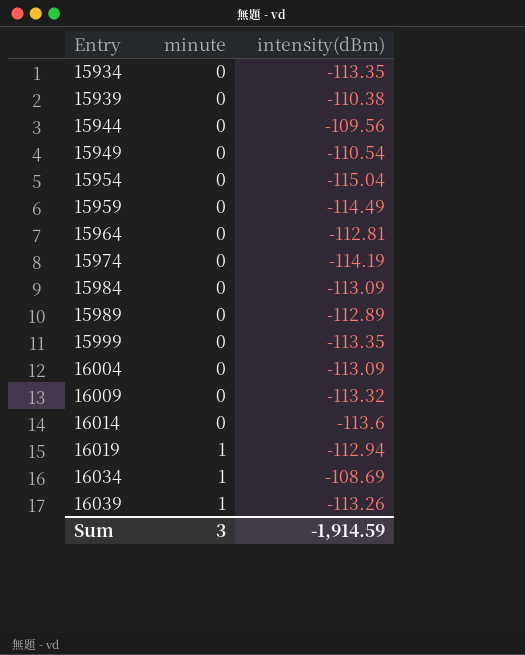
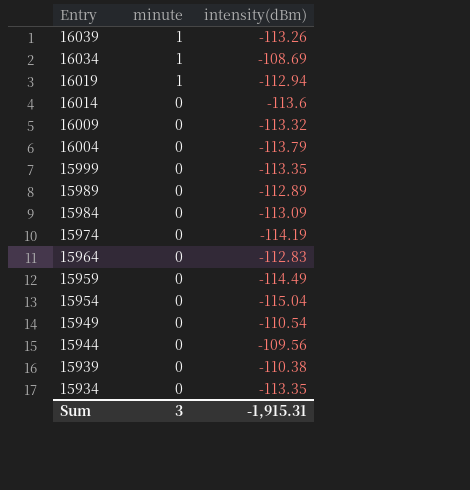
row order: Entry ascending -> Entry descending
16004 | intensity(dBm): -113.09 -> -113.79
15964 | intensity(dBm): -112.81 -> -112.83
Sum | intensity(dBm): -1,914.59 -> -1,915.31

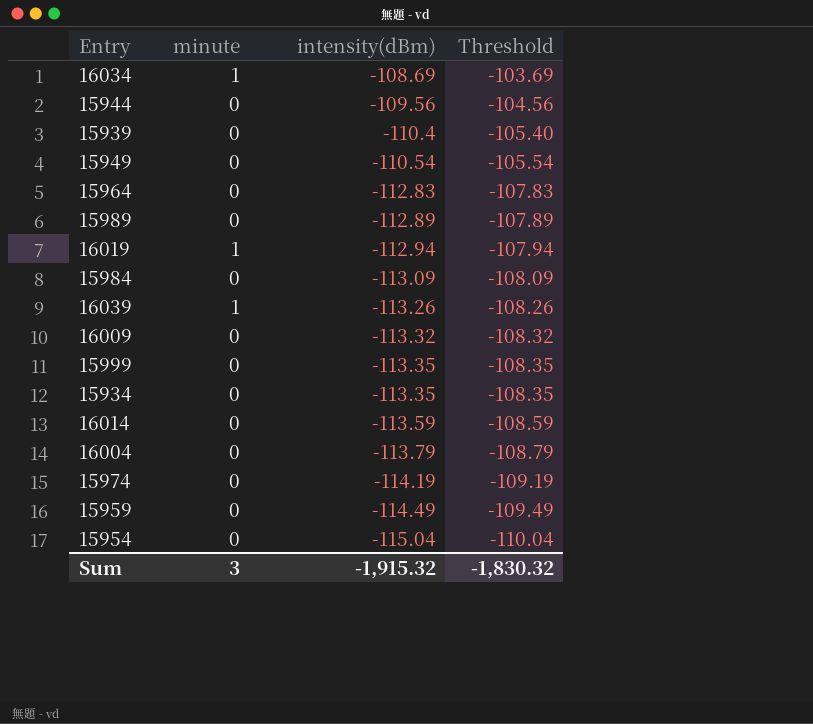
row order: Entry descending -> intensity(dBm) descending
column Threshold | formula: none -> [intensity(dBm)] + 5
15939 | intensity(dBm): -110.38 -> -110.4
16014 | intensity(dBm): -113.6 -> -113.59
Sum | intensity(dBm): -1,915.31 -> -1,915.32

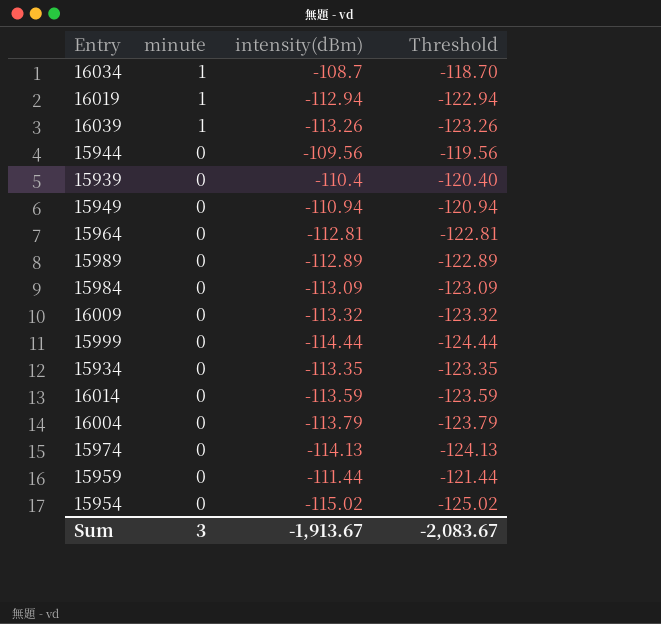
row order: intensity(dBm) descending -> minute descending
column Threshold | formula: [intensity(dBm)] + 5 -> [intensity(dBm)] - 10
16034 | intensity(dBm): -108.69 -> -108.7
15949 | intensity(dBm): -110.54 -> -110.94
15964 | intensity(dBm): -112.83 -> -112.81
15999 | intensity(dBm): -113.35 -> -114.44
15974 | intensity(dBm): -114.19 -> -114.13
15959 | intensity(dBm): -114.49 -> -111.44
15954 | intensity(dBm): -115.04 -> -115.02
Sum | intensity(dBm): -1,915.32 -> -1,913.67
Sum | Threshold: -1,830.32 -> -2,083.67

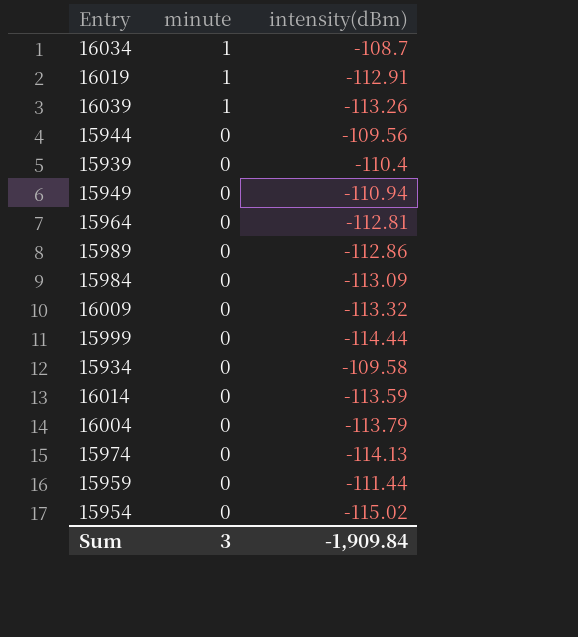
column Threshold | formula: [intensity(dBm)] - 10 -> none
16019 | intensity(dBm): -112.94 -> -112.91
15989 | intensity(dBm): -112.89 -> -112.86
15934 | intensity(dBm): -113.35 -> -109.58
Sum | intensity(dBm): -1,913.67 -> -1,909.84

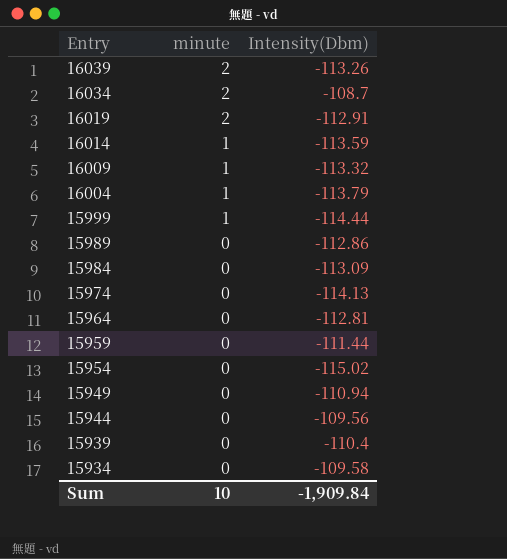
row order: minute descending -> Entry descending
column name: intensity(dBm) -> Intensity(Dbm)
16039 | minute: 1 -> 2
16034 | minute: 1 -> 2
16019 | minute: 1 -> 2
16014 | minute: 0 -> 1
16009 | minute: 0 -> 1
16004 | minute: 0 -> 1
15999 | minute: 0 -> 1
Sum | minute: 3 -> 10

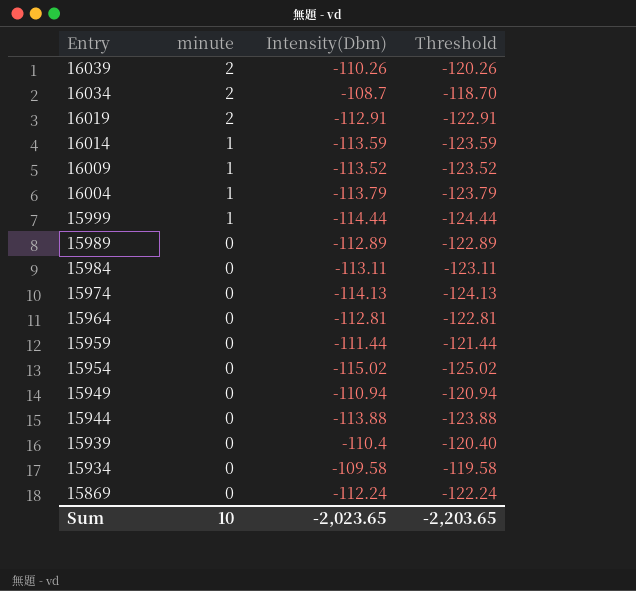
column Threshold | formula: none -> [Intensity(Dbm)] - 10
16039 | Intensity(Dbm): -113.26 -> -110.26
16009 | Intensity(Dbm): -113.32 -> -113.52
15989 | Intensity(Dbm): -112.86 -> -112.89
15984 | Intensity(Dbm): -113.09 -> -113.11
15944 | Intensity(Dbm): -109.56 -> -113.88
row 15869: none -> 0 | -112.24 | -122.24
Sum | Intensity(Dbm): -1,909.84 -> -2,023.65

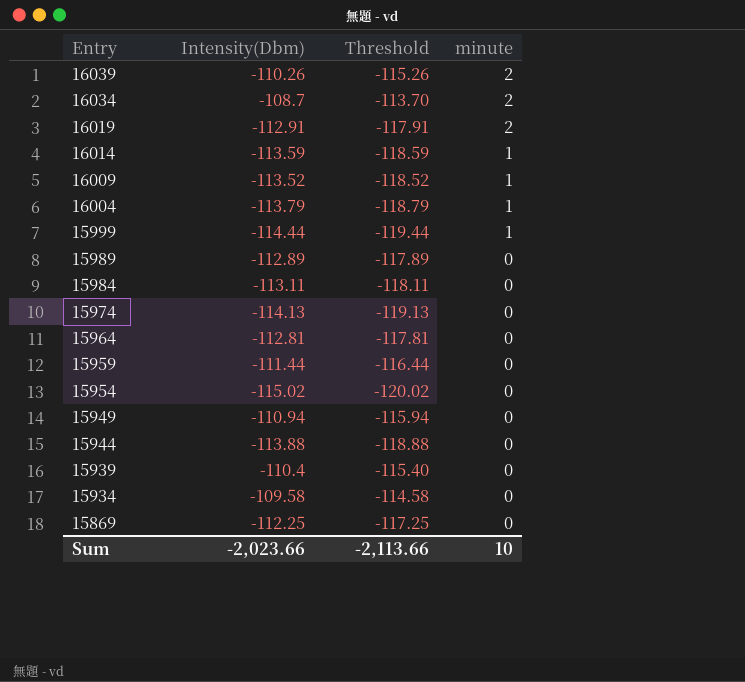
column Threshold | formula: [Intensity(Dbm)] - 10 -> [Intensity(Dbm)] - 5
column minute | position: 2 -> 4
15869 | Intensity(Dbm): -112.24 -> -112.25
Sum | Intensity(Dbm): -2,023.65 -> -2,023.66
Sum | Threshold: -2,203.65 -> -2,113.66

